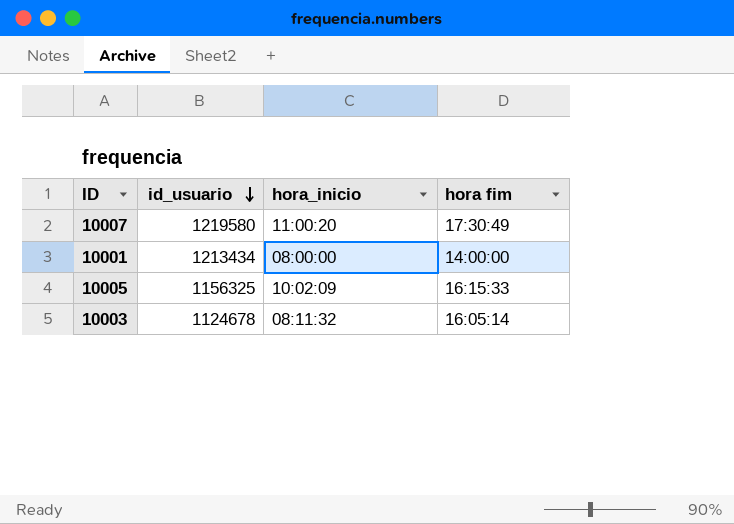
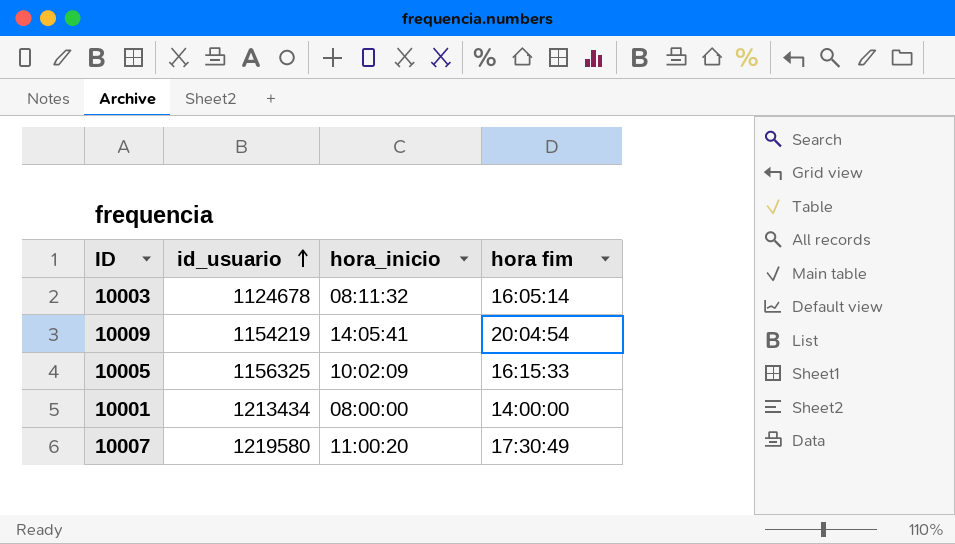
row order: id_usuario descending -> id_usuario ascending
row 10009: none -> 1154219 | 14:05:41 | 20:04:54

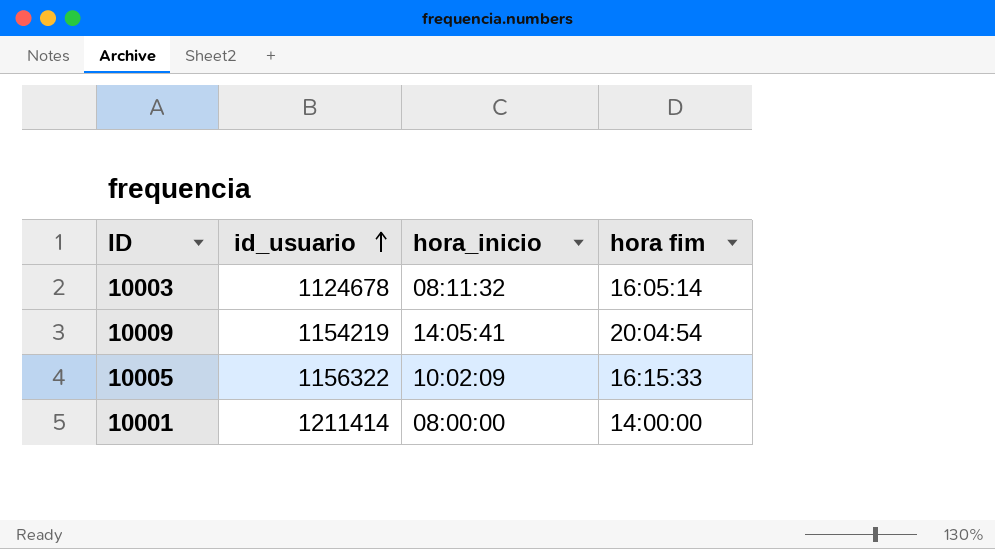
row 10007: 1219580 | 11:00:20 | 17:30:49 -> none
10005 | id_usuario: 1156325 -> 1156322
10001 | id_usuario: 1213434 -> 1211414

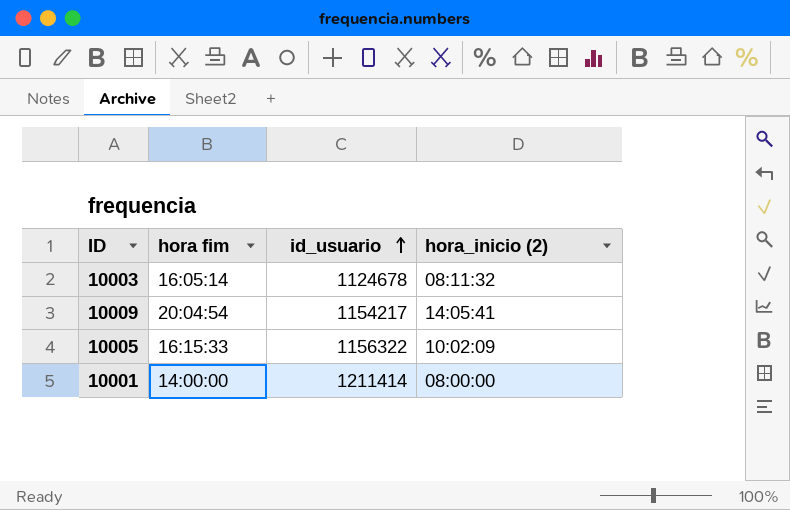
column hora fim | position: 4 -> 2
column name: hora_inicio -> hora_inicio (2)
10009 | id_usuario: 1154219 -> 1154217

